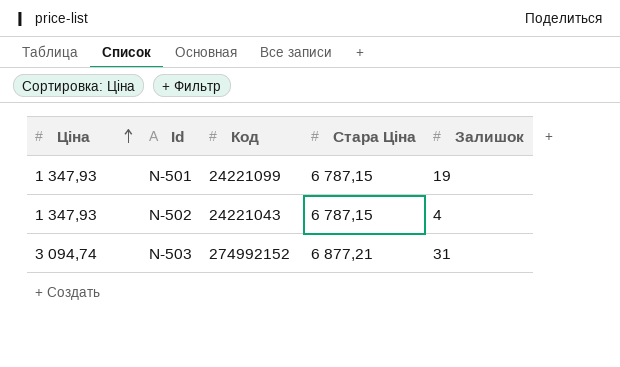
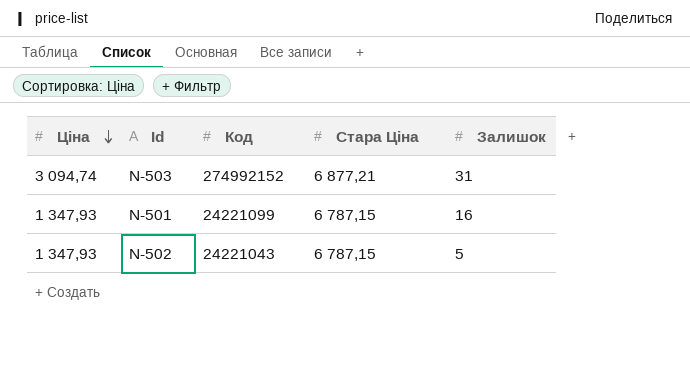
row order: Ціна ascending -> Ціна descending
N-501 | Залишок: 19 -> 16
N-502 | Залишок: 4 -> 5

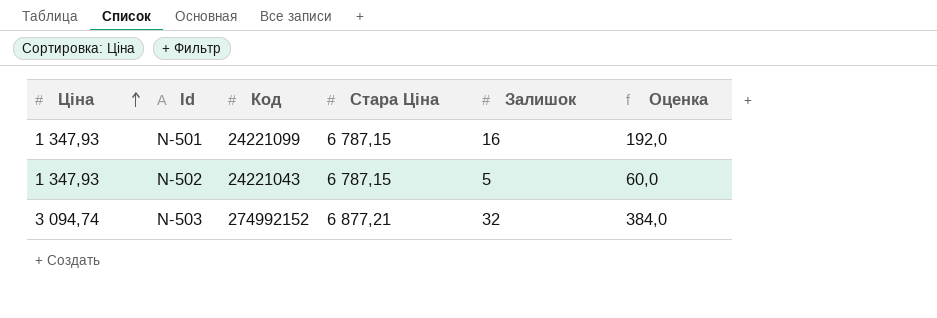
row order: Ціна descending -> Ціна ascending
column Оценка | formula: none -> [Залишок] * 12
N-503 | Залишок: 31 -> 32

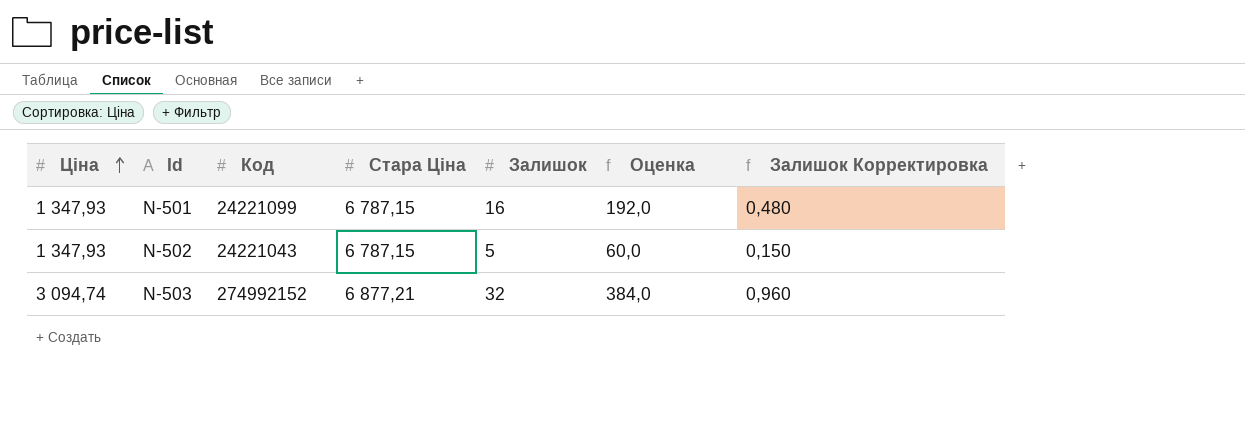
column Залишок Корректировка | formula: none -> [Залишок] * 0,03

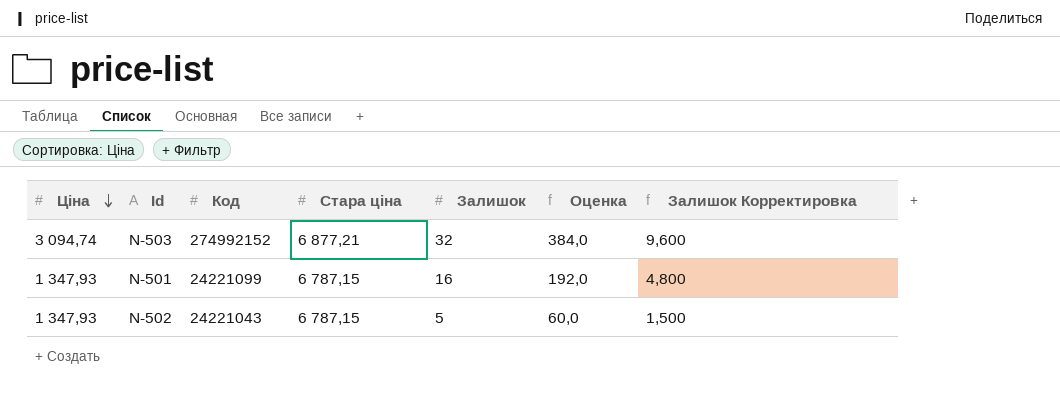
row order: Ціна ascending -> Ціна descending
column name: Стара Ціна -> Стара ціна
column Залишок Корректировка | formula: [Залишок] * 0,03 -> [Залишок] * 0,3

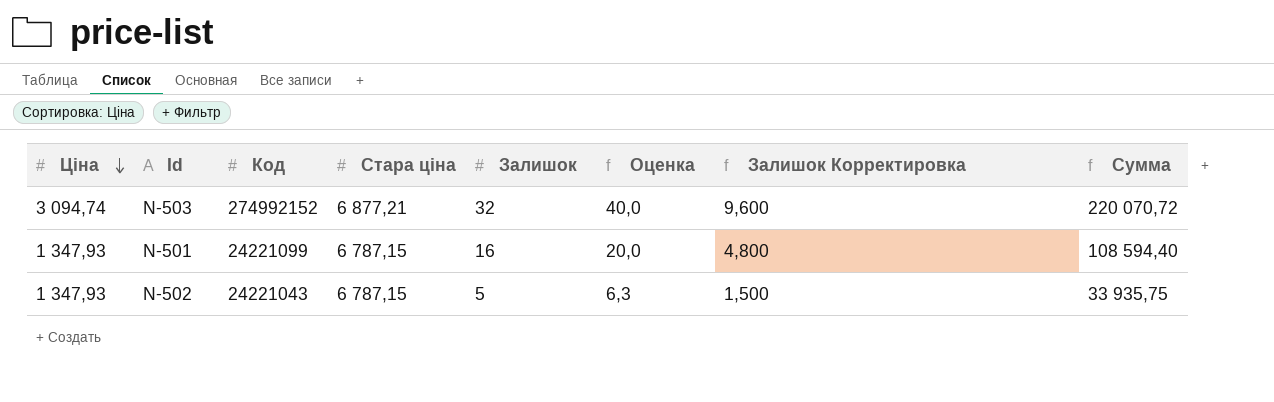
column Оценка | formula: [Залишок] * 12 -> [Залишок] * 1,25
column Сумма | formula: none -> [Стара ціна] * [Залишок]

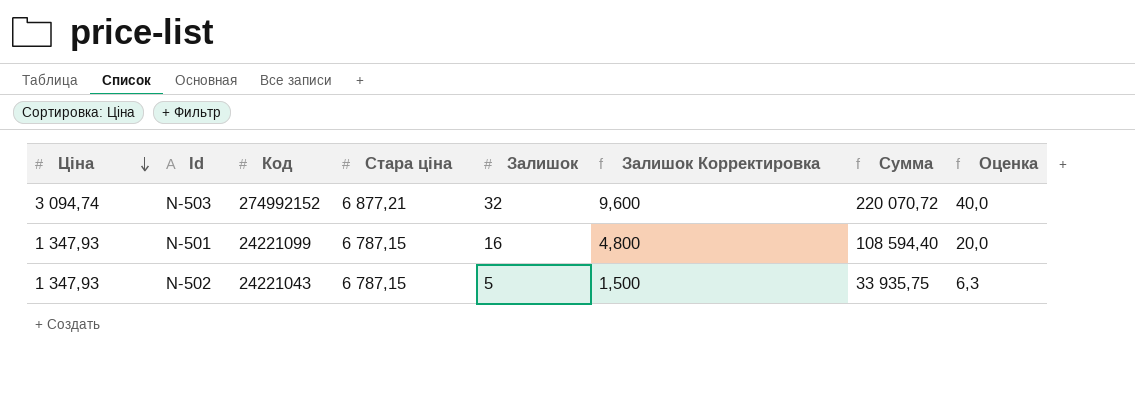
column Оценка | position: 6 -> 8

